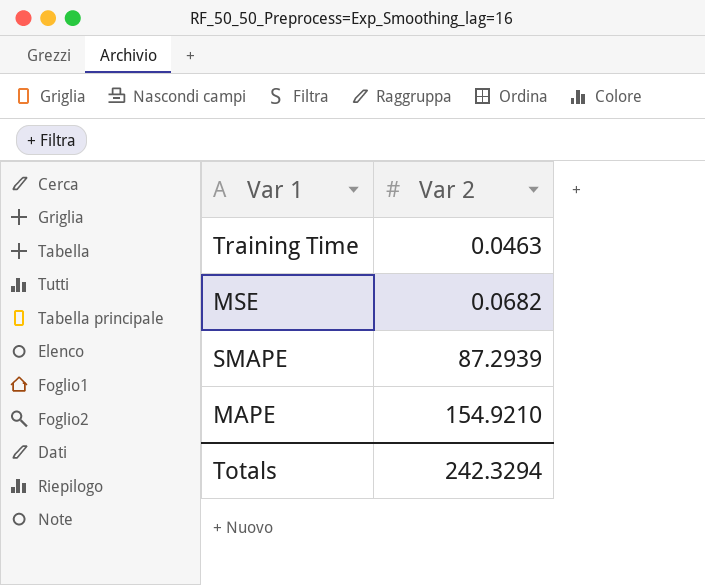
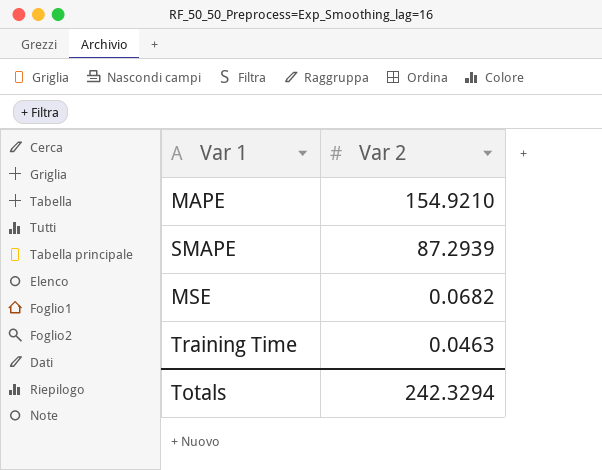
row order: Var 2 ascending -> Var 2 descending

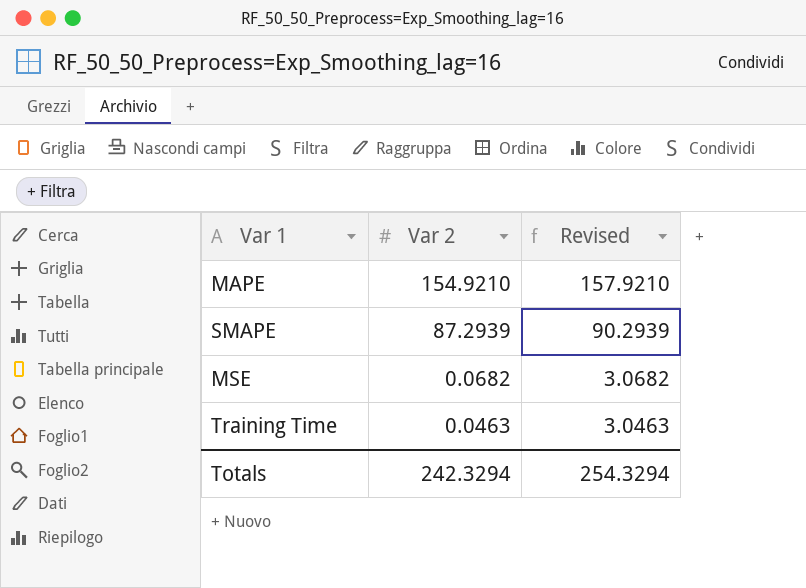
column Revised | formula: none -> [Var 2] + 3

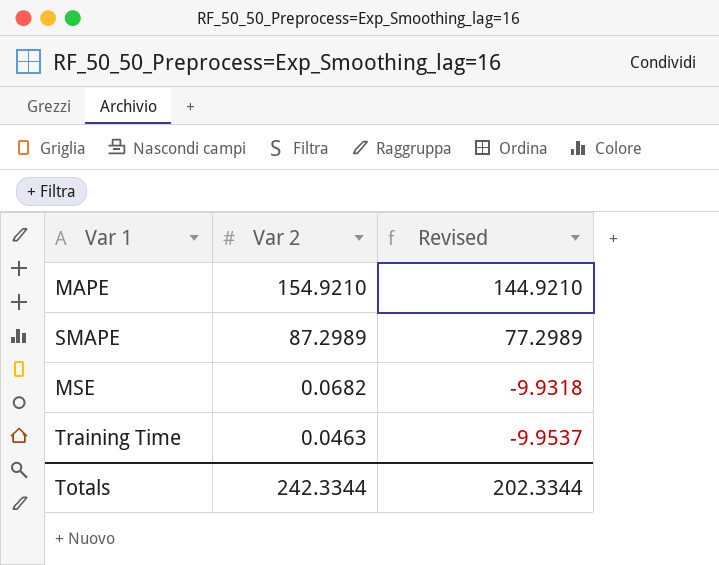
column Revised | formula: [Var 2] + 3 -> [Var 2] - 10
SMAPE | Var 2: 87.2939 -> 87.2989
Totals | Var 2: 242.3294 -> 242.3344
Totals | Revised: 254.3294 -> 202.3344

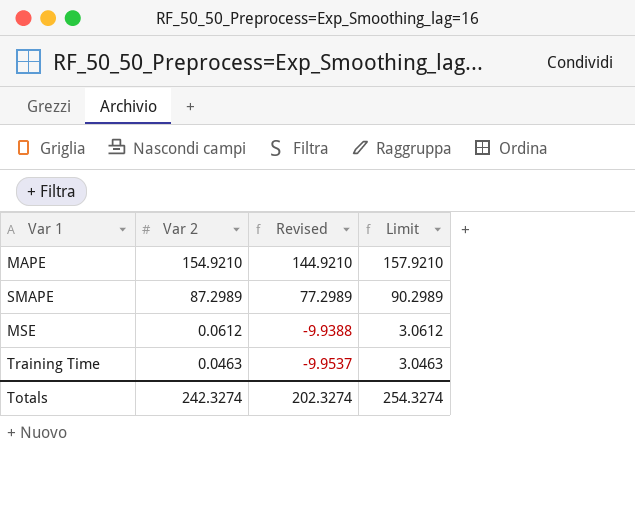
column Limit | formula: none -> [Var 2] + 3
MSE | Var 2: 0.0682 -> 0.0612
MSE | Revised: -9.9318 -> -9.9388
Totals | Var 2: 242.3344 -> 242.3274
Totals | Revised: 202.3344 -> 202.3274

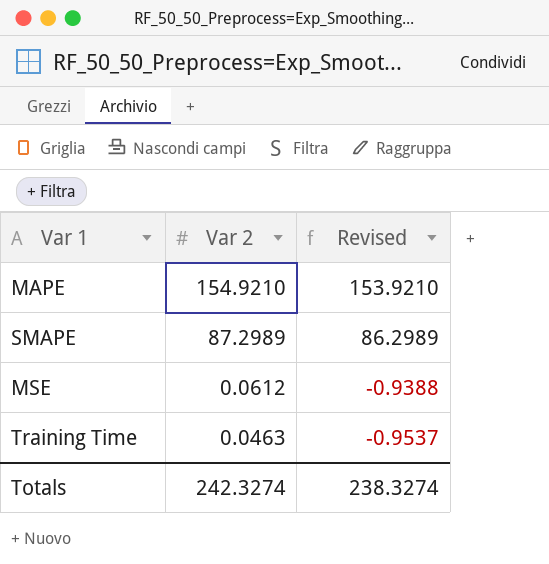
column Limit | formula: [Var 2] + 3 -> none
column Revised | formula: [Var 2] - 10 -> [Var 2] - 1
Totals | Revised: 202.3274 -> 238.3274

